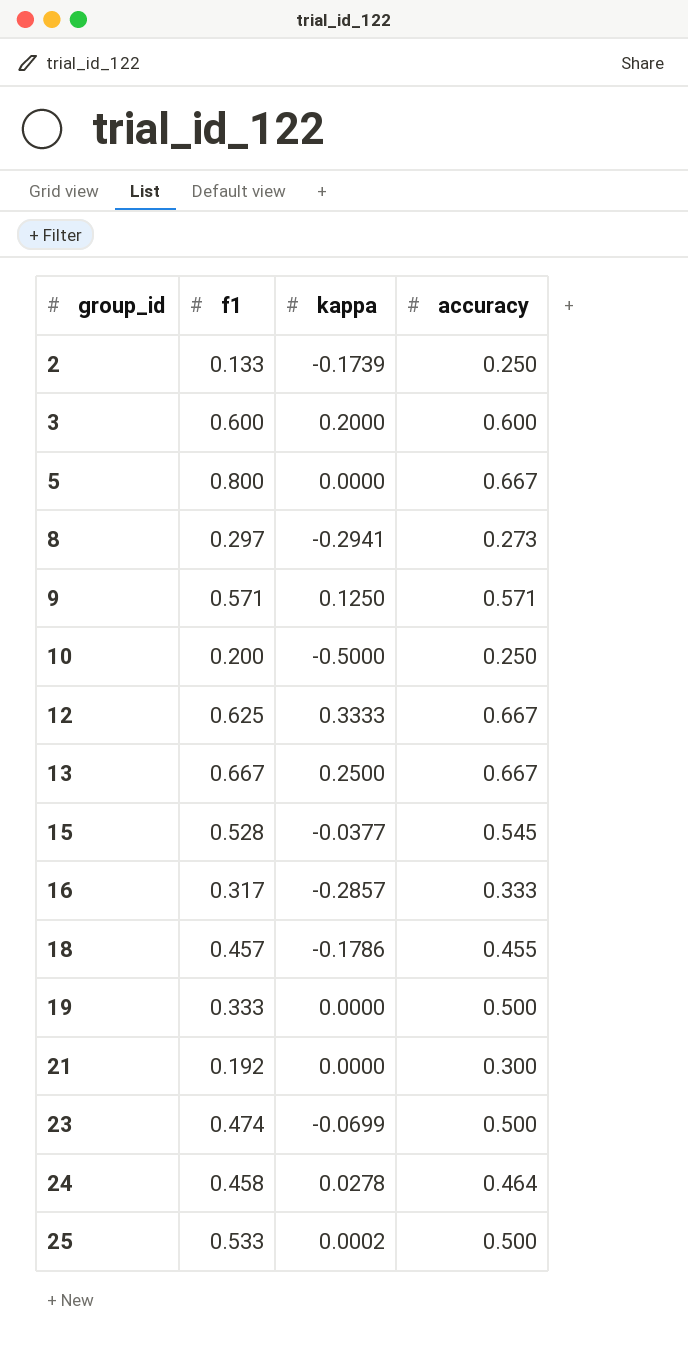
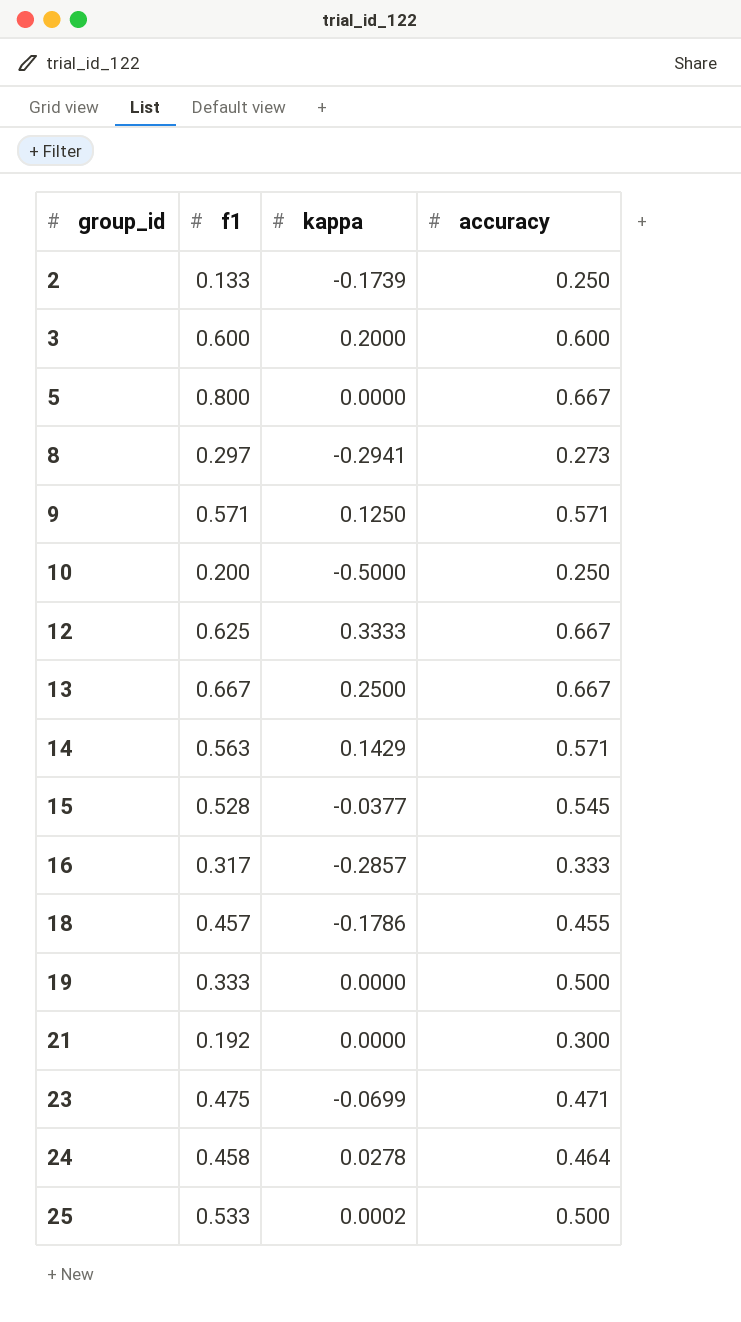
row 14: none -> 0.563 | 0.1429 | 0.571
23 | f1: 0.474 -> 0.475
23 | accuracy: 0.500 -> 0.471

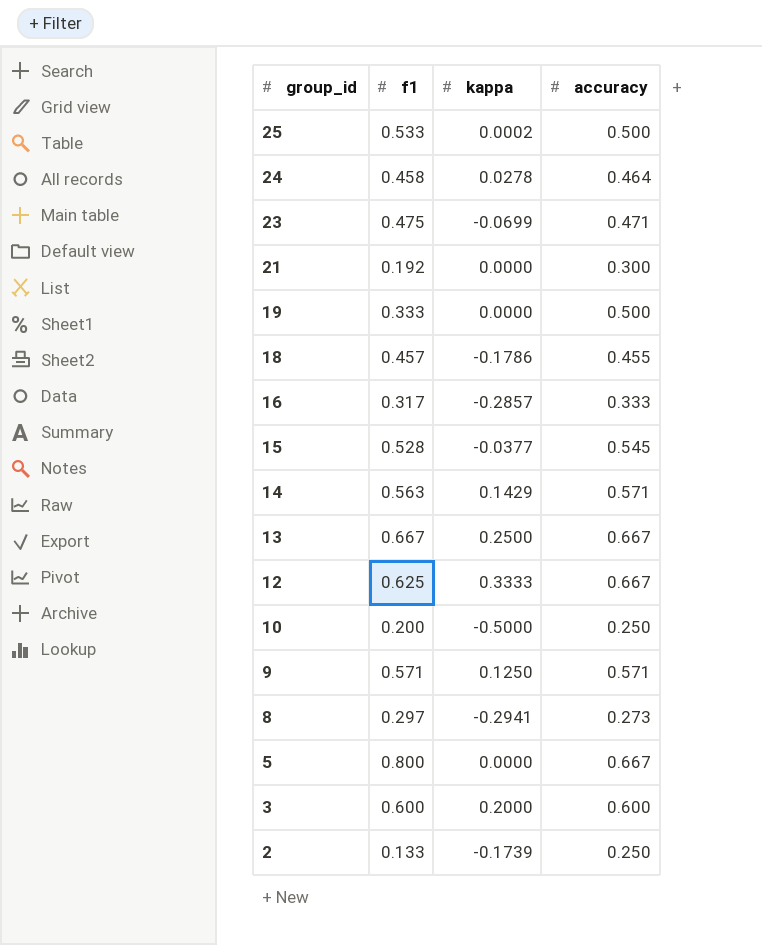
row order: group_id ascending -> group_id descending

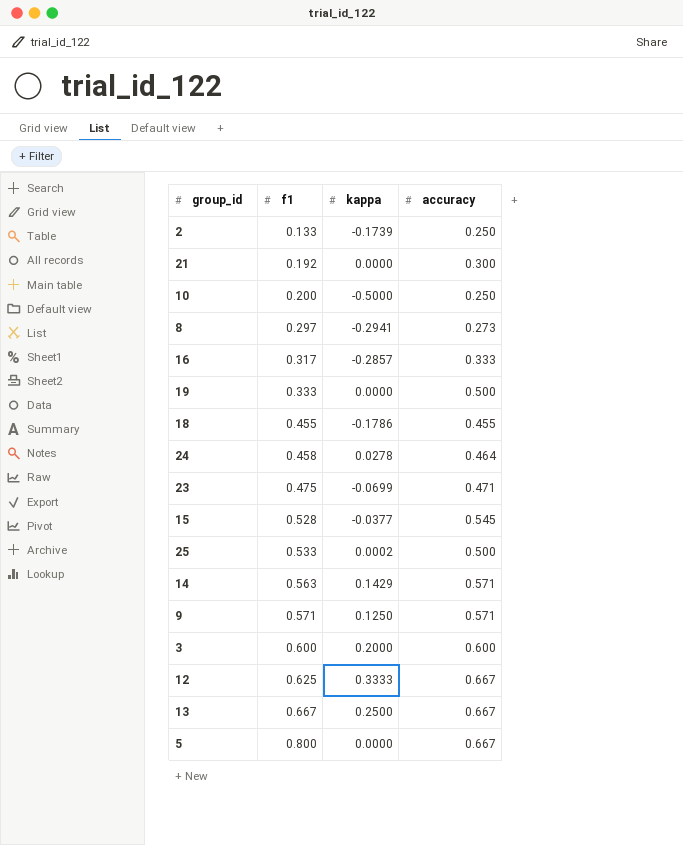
row order: group_id descending -> f1 ascending
18 | f1: 0.457 -> 0.455

